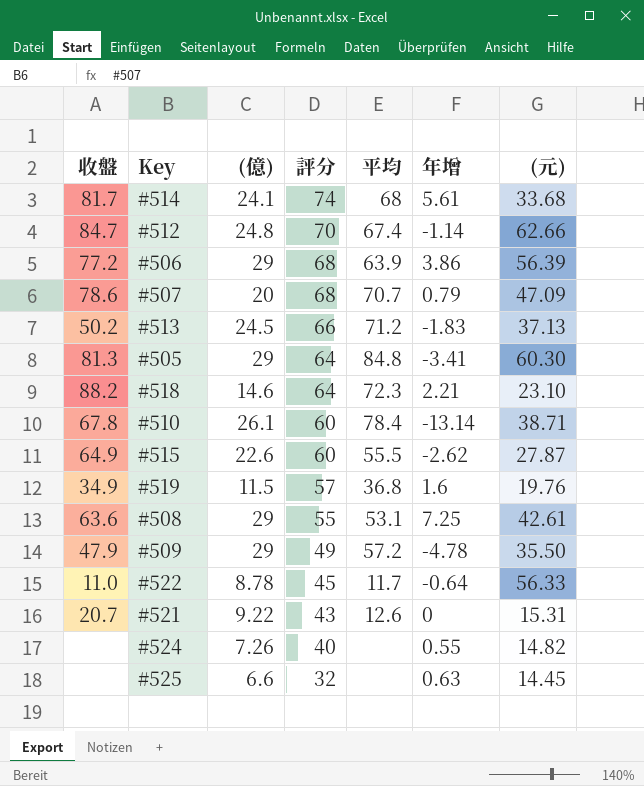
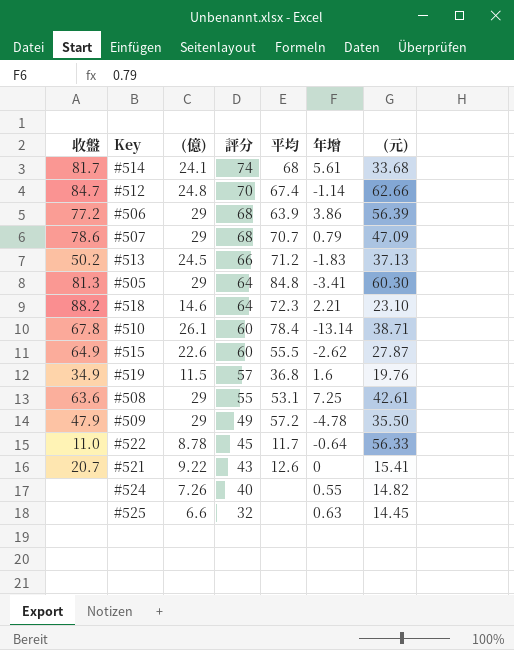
#507 | (億): 20 -> 29
#521 | (元): 15.31 -> 15.41

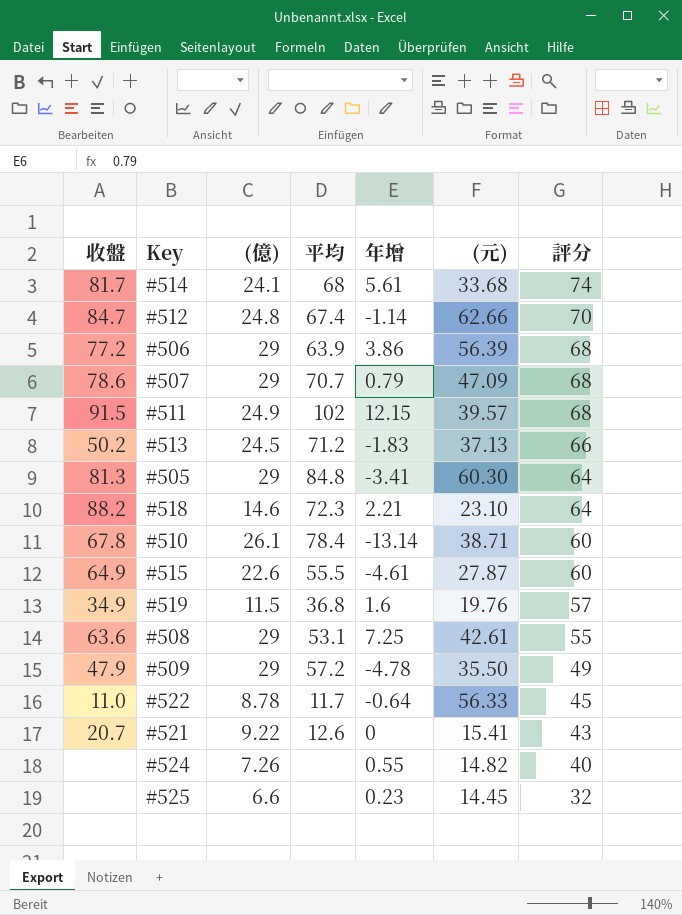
column 評分 | position: 4 -> 7
row #511: none -> 91.5 | 24.9 | 102 | 12.15 | 39.57 | 68
#515 | 年增: -2.62 -> -4.61
#525 | 年增: 0.63 -> 0.23

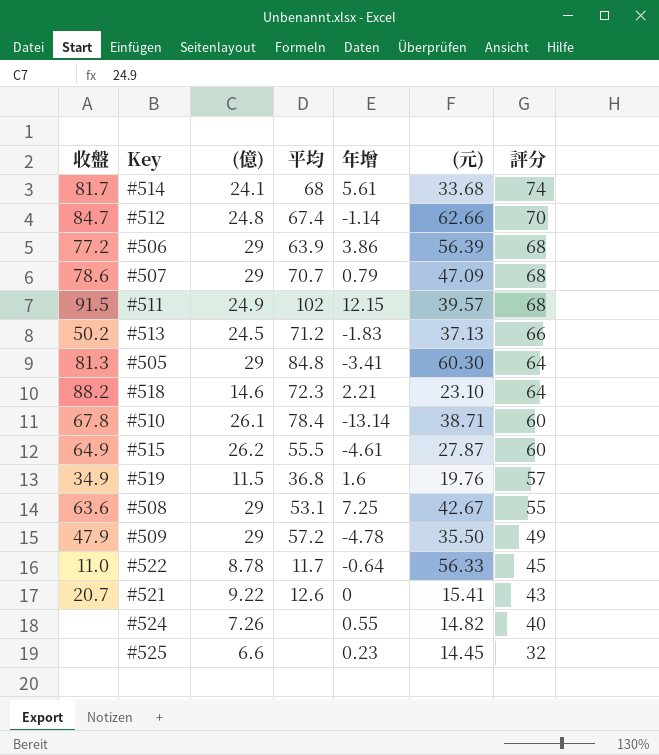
#515 | (億): 22.6 -> 26.2
#508 | (元): 42.61 -> 42.67

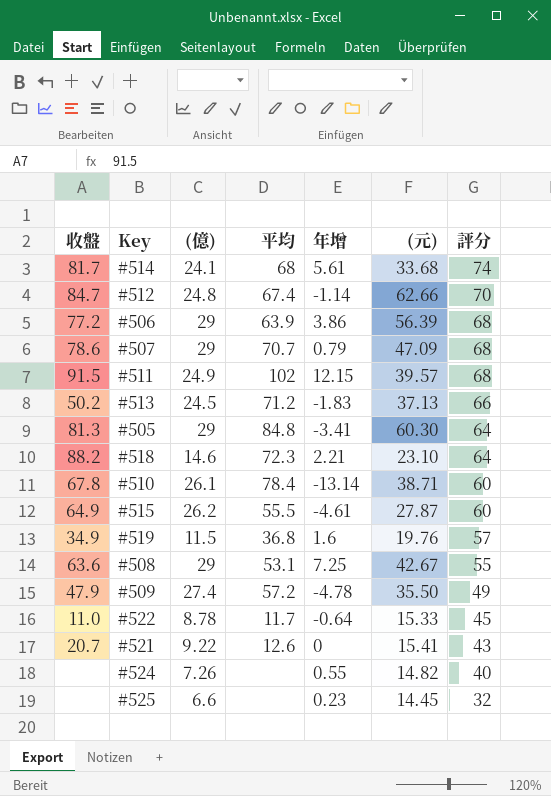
#509 | (億): 29 -> 27.4
#522 | (元): 56.33 -> 15.33

